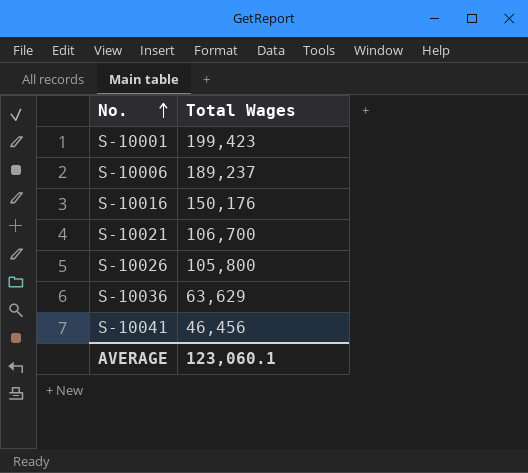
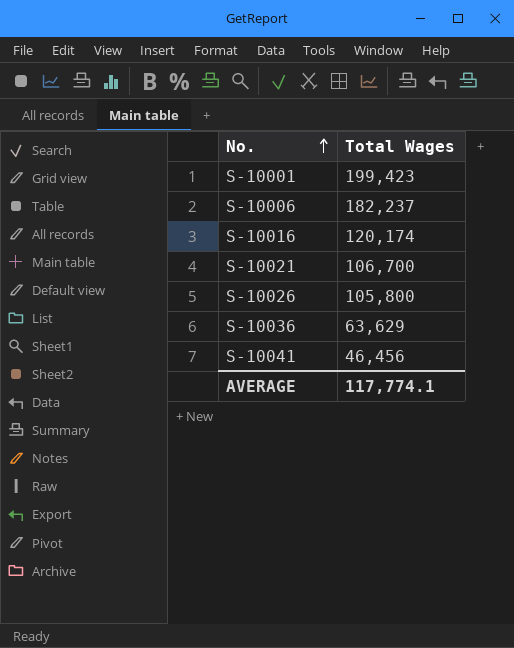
S-10006 | Total Wages: 189,237 -> 182,237
S-10016 | Total Wages: 150,176 -> 120,174
AVERAGE | Total Wages: 123,060.1 -> 117,774.1

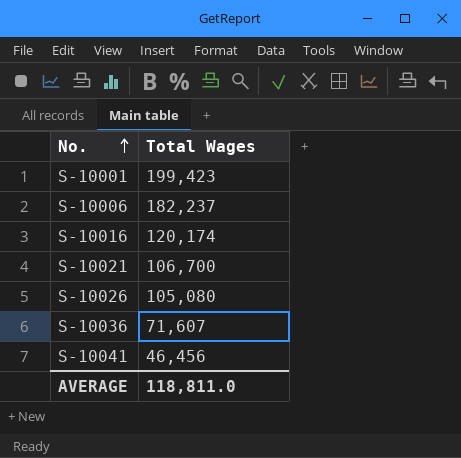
S-10026 | Total Wages: 105,800 -> 105,080
S-10036 | Total Wages: 63,629 -> 71,607
AVERAGE | Total Wages: 117,774.1 -> 118,811.0

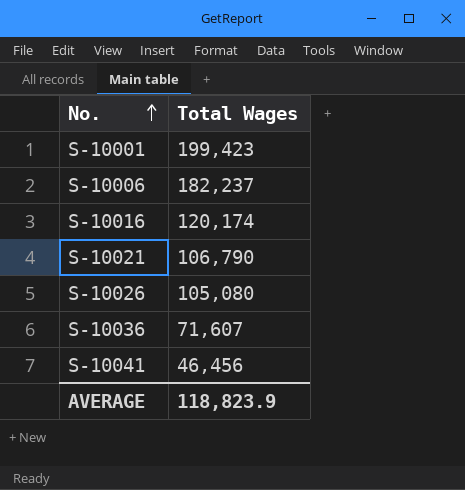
S-10021 | Total Wages: 106,700 -> 106,790
AVERAGE | Total Wages: 118,811.0 -> 118,823.9

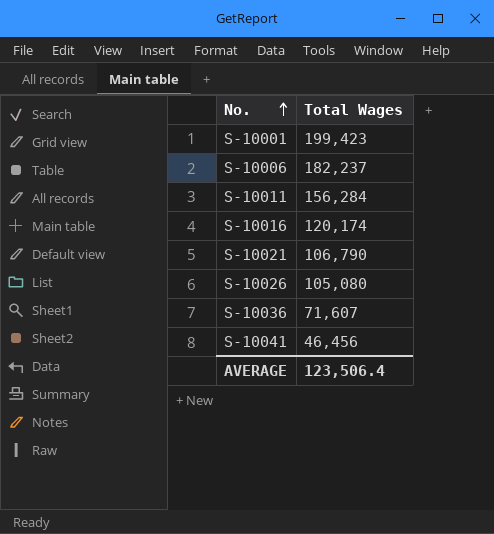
row S-10011: none -> 156,284
AVERAGE | Total Wages: 118,823.9 -> 123,506.4

